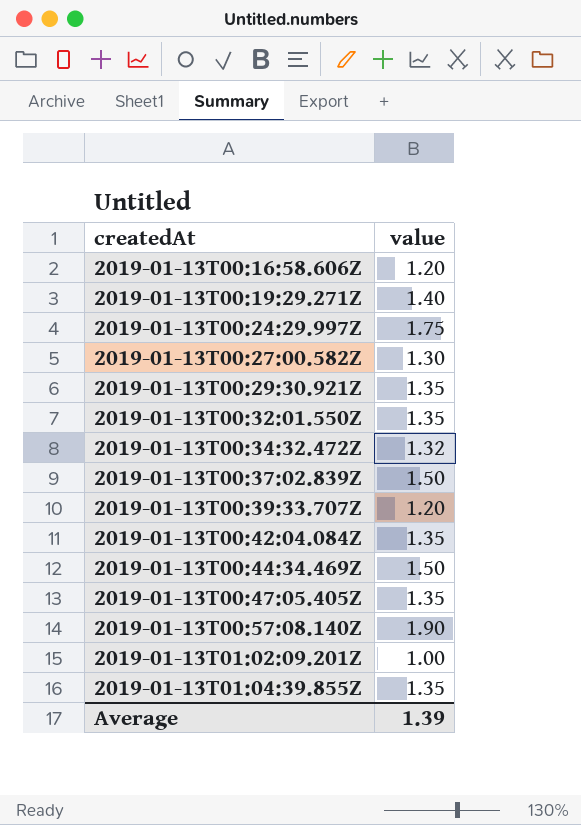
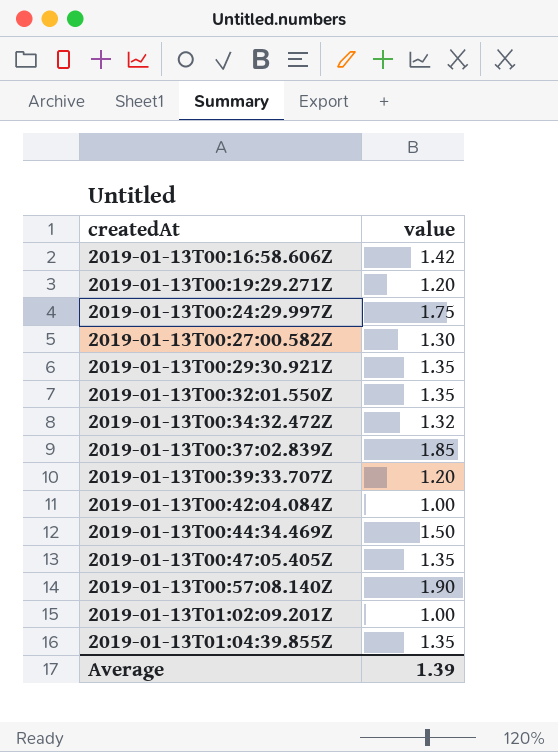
2019-01-13T00:16:58.606Z | value: 1.20 -> 1.42
2019-01-13T00:19:29.271Z | value: 1.40 -> 1.20
2019-01-13T00:37:02.839Z | value: 1.50 -> 1.85
2019-01-13T00:42:04.084Z | value: 1.35 -> 1.00

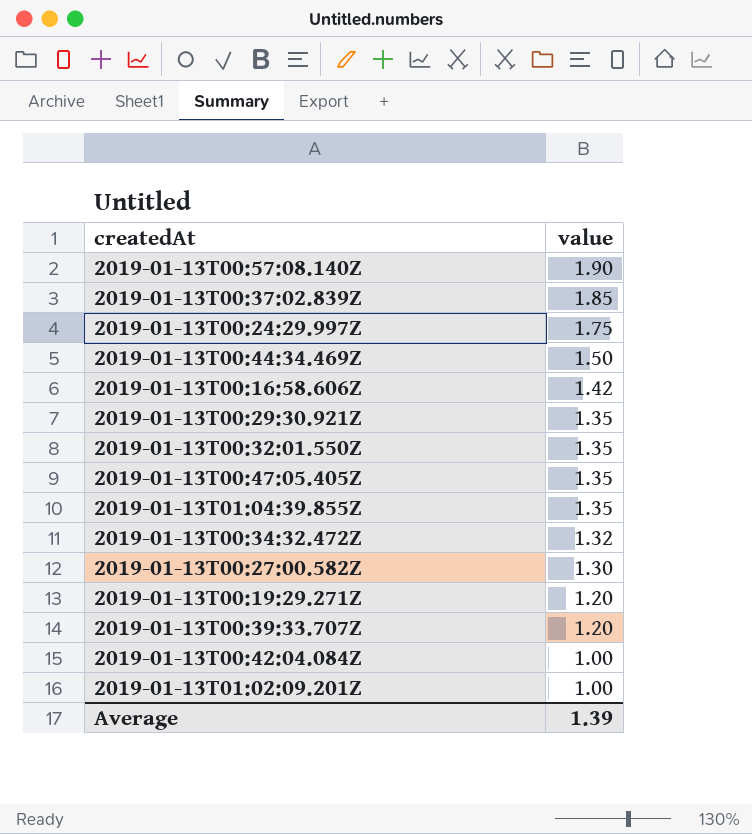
row order: createdAt ascending -> value descending

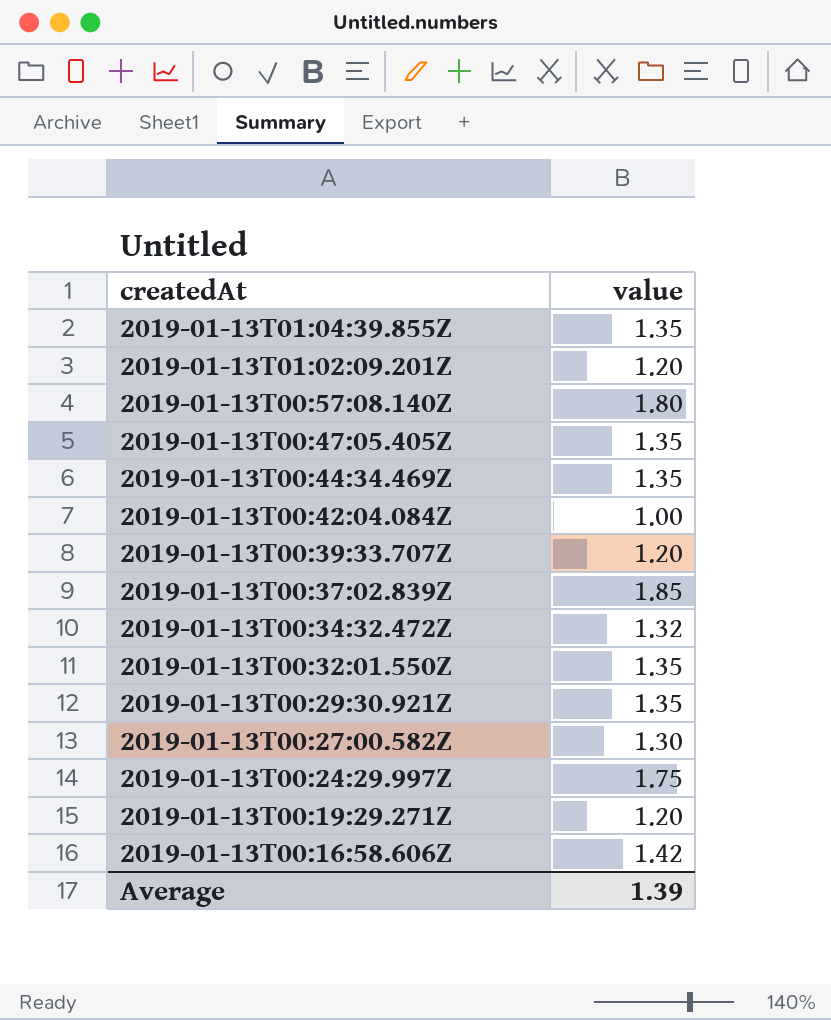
row order: value descending -> createdAt descending
2019-01-13T01:02:09.201Z | value: 1.00 -> 1.20
2019-01-13T00:57:08.140Z | value: 1.90 -> 1.80
2019-01-13T00:44:34.469Z | value: 1.50 -> 1.35

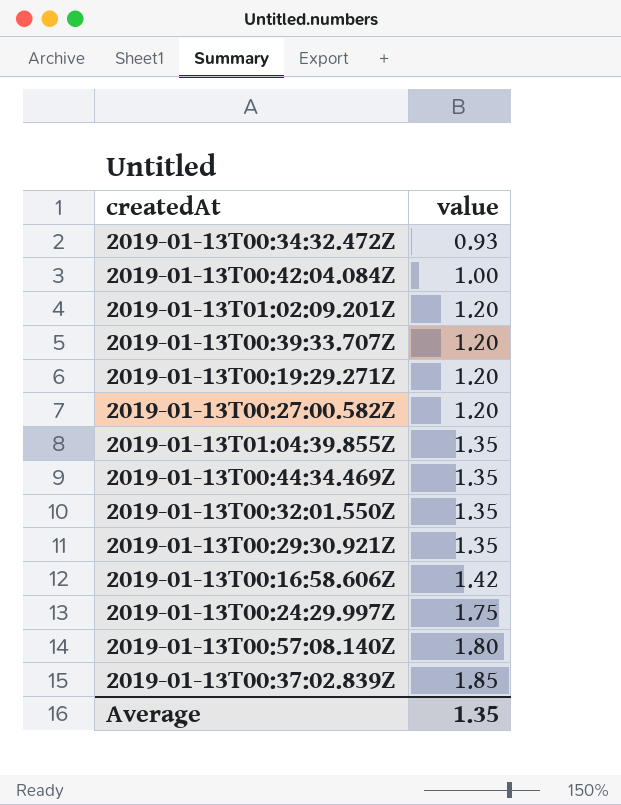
row order: createdAt descending -> value ascending
row 2019-01-13T00:47:05.405Z: 1.35 -> none
2019-01-13T00:34:32.472Z | value: 1.32 -> 0.93
2019-01-13T00:27:00.582Z | value: 1.30 -> 1.20
Average | value: 1.39 -> 1.35

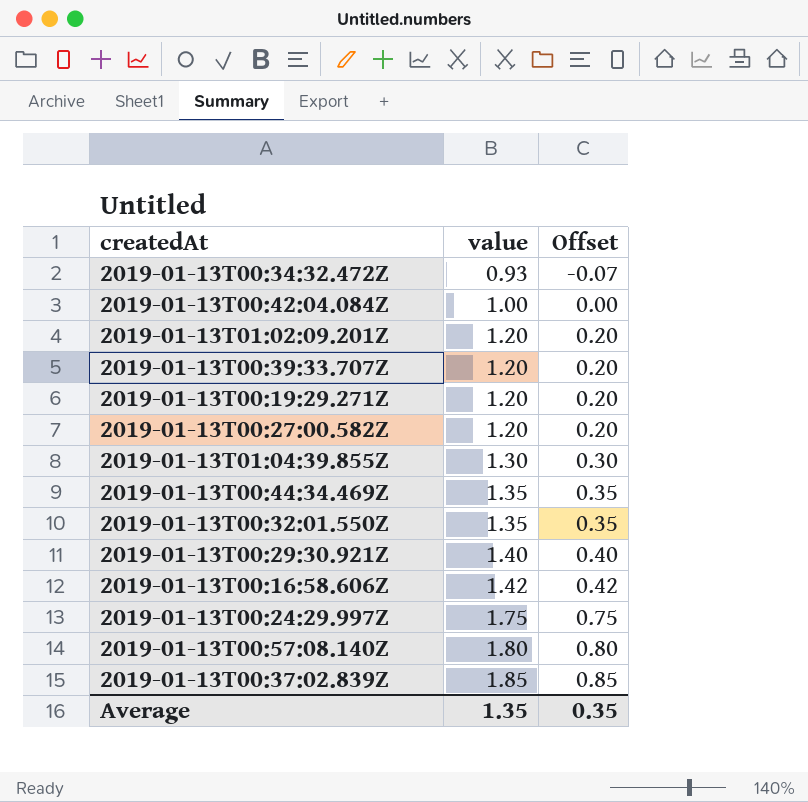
column Offset | formula: none -> [value] - 1
2019-01-13T01:04:39.855Z | value: 1.35 -> 1.30
2019-01-13T00:29:30.921Z | value: 1.35 -> 1.40

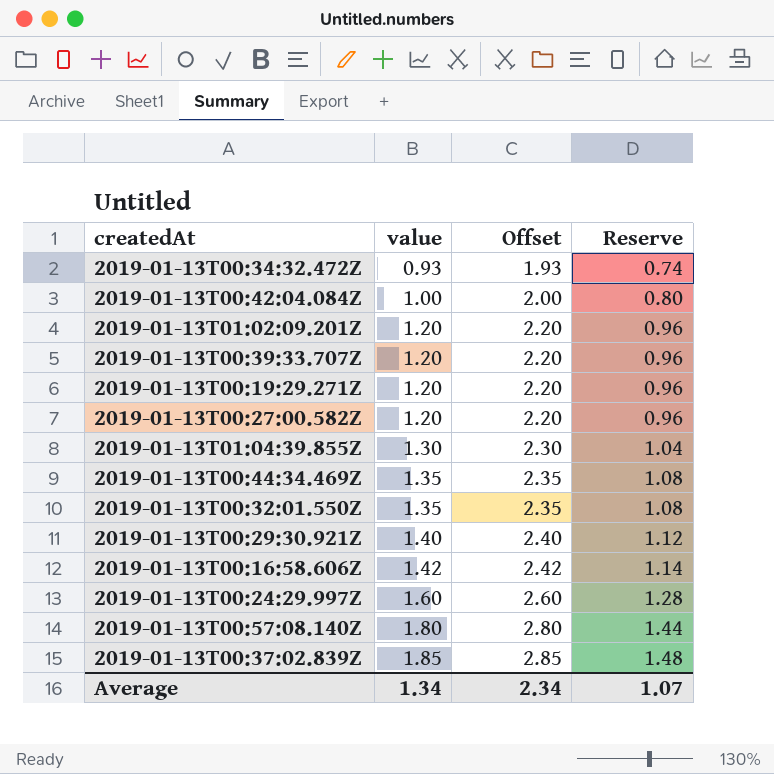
column Offset | formula: [value] - 1 -> [value] + 1
column Reserve | formula: none -> [value] * 0.8
2019-01-13T00:24:29.997Z | value: 1.75 -> 1.60
Average | value: 1.35 -> 1.34
Average | Offset: 0.35 -> 2.34

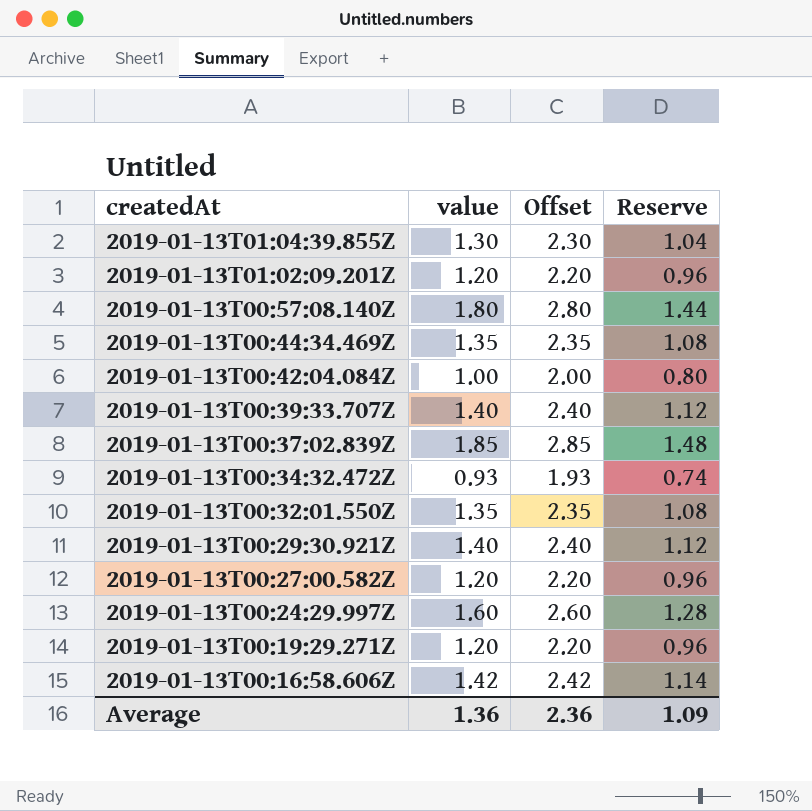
row order: value ascending -> createdAt descending
2019-01-13T00:39:33.707Z | value: 1.20 -> 1.40
2019-01-13T00:39:33.707Z | Offset: 2.20 -> 2.40
2019-01-13T00:39:33.707Z | Reserve: 0.96 -> 1.12
Average | value: 1.34 -> 1.36
Average | Offset: 2.34 -> 2.36
Average | Reserve: 1.07 -> 1.09

